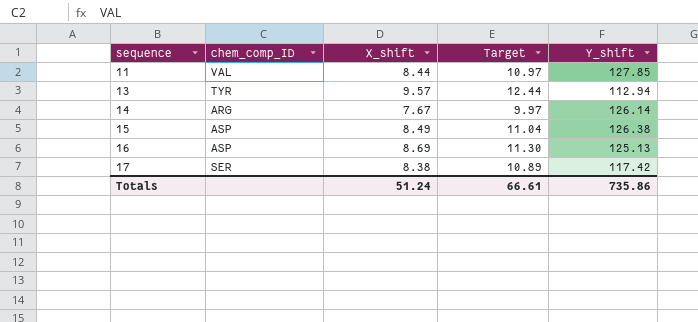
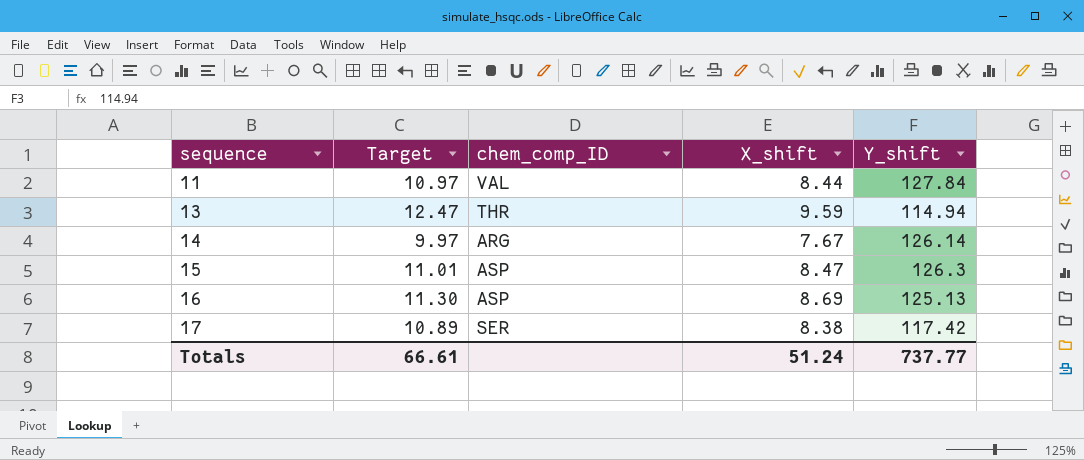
column Target | position: 4 -> 2
11 | Y_shift: 127.85 -> 127.84
13 | Target: 12.44 -> 12.47
13 | chem_comp_ID: TYR -> THR
13 | X_shift: 9.57 -> 9.59
13 | Y_shift: 112.94 -> 114.94
15 | Target: 11.04 -> 11.01
15 | X_shift: 8.49 -> 8.47
15 | Y_shift: 126.38 -> 126.3
Totals | Y_shift: 735.86 -> 737.77

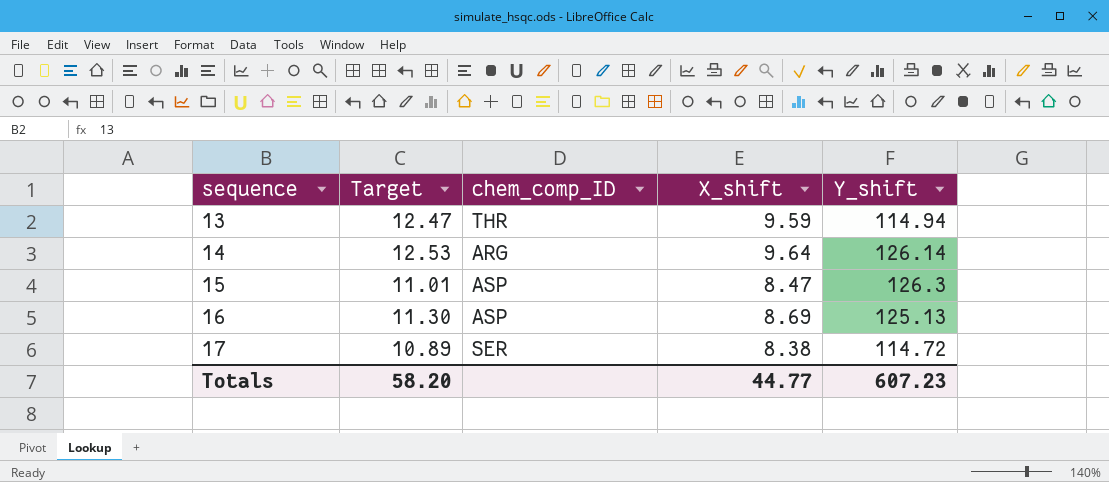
row 11: 10.97 | VAL | 8.44 | 127.84 -> none
14 | Target: 9.97 -> 12.53
14 | X_shift: 7.67 -> 9.64
17 | Y_shift: 117.42 -> 114.72
Totals | Target: 66.61 -> 58.20
Totals | X_shift: 51.24 -> 44.77
Totals | Y_shift: 737.77 -> 607.23

